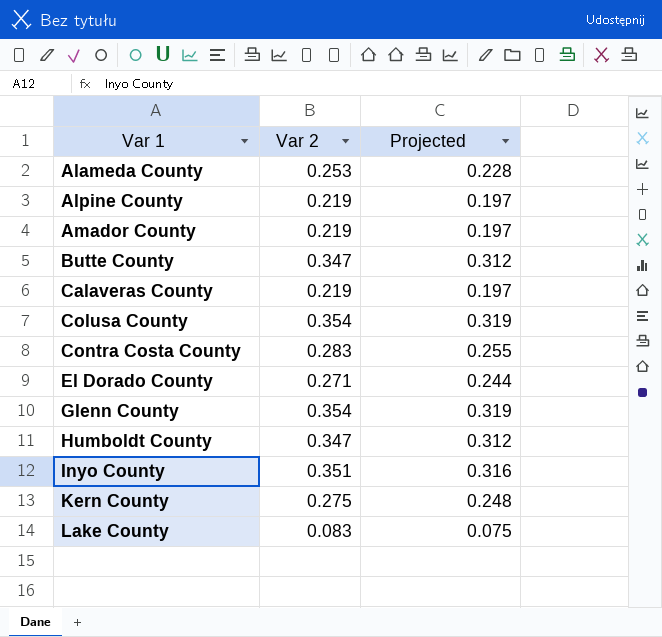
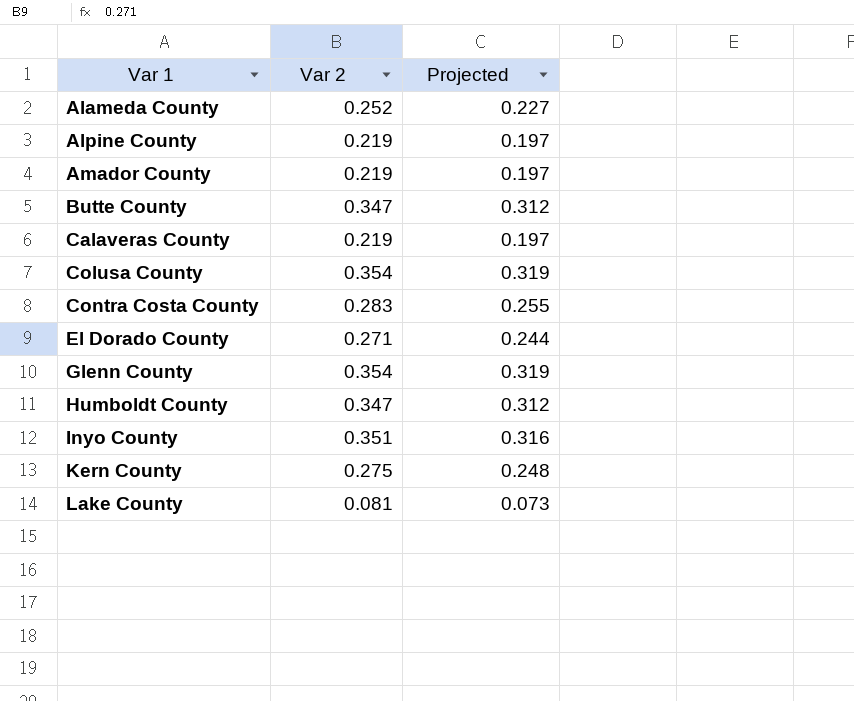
Alameda County | Var 2: 0.253 -> 0.252
Alameda County | Projected: 0.228 -> 0.227
Lake County | Var 2: 0.083 -> 0.081
Lake County | Projected: 0.075 -> 0.073

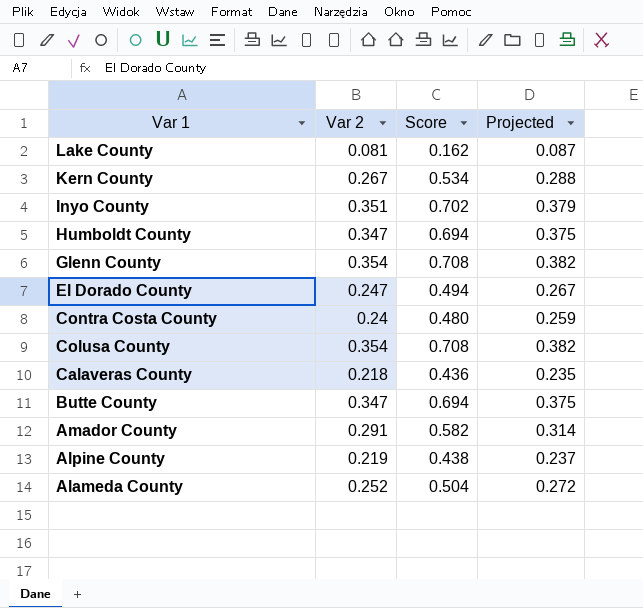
row order: Var 1 ascending -> Var 1 descending
column Score | formula: none -> [Var 2] * 2
column Projected | formula: [Var 2] * 0.9 -> [Var 2] * 1.08
Kern County | Var 2: 0.275 -> 0.267
El Dorado County | Var 2: 0.271 -> 0.247
Contra Costa County | Var 2: 0.283 -> 0.24
Calaveras County | Var 2: 0.219 -> 0.218
Amador County | Var 2: 0.219 -> 0.291

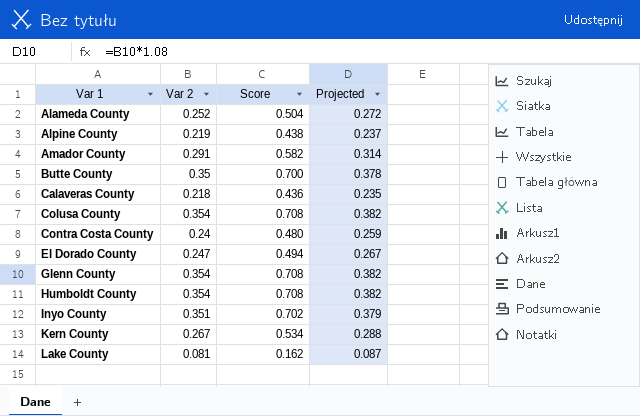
row order: Var 1 descending -> Var 1 ascending
Butte County | Var 2: 0.347 -> 0.35
Butte County | Score: 0.694 -> 0.700
Butte County | Projected: 0.375 -> 0.378
Humboldt County | Var 2: 0.347 -> 0.354
Humboldt County | Score: 0.694 -> 0.708
Humboldt County | Projected: 0.375 -> 0.382

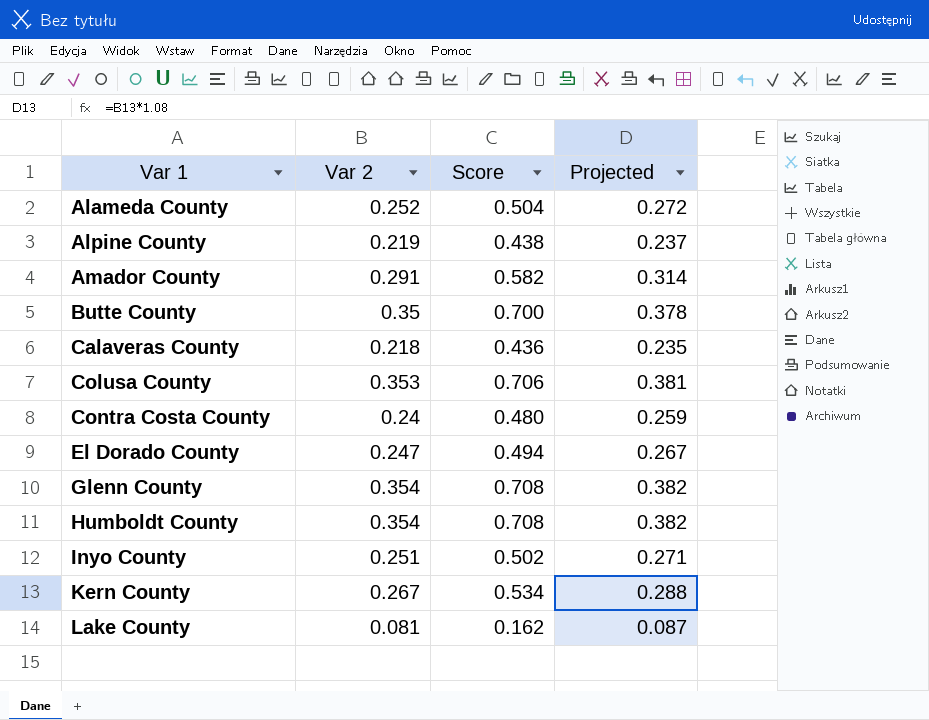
Colusa County | Var 2: 0.354 -> 0.353
Colusa County | Score: 0.708 -> 0.706
Colusa County | Projected: 0.382 -> 0.381
Inyo County | Var 2: 0.351 -> 0.251
Inyo County | Score: 0.702 -> 0.502
Inyo County | Projected: 0.379 -> 0.271

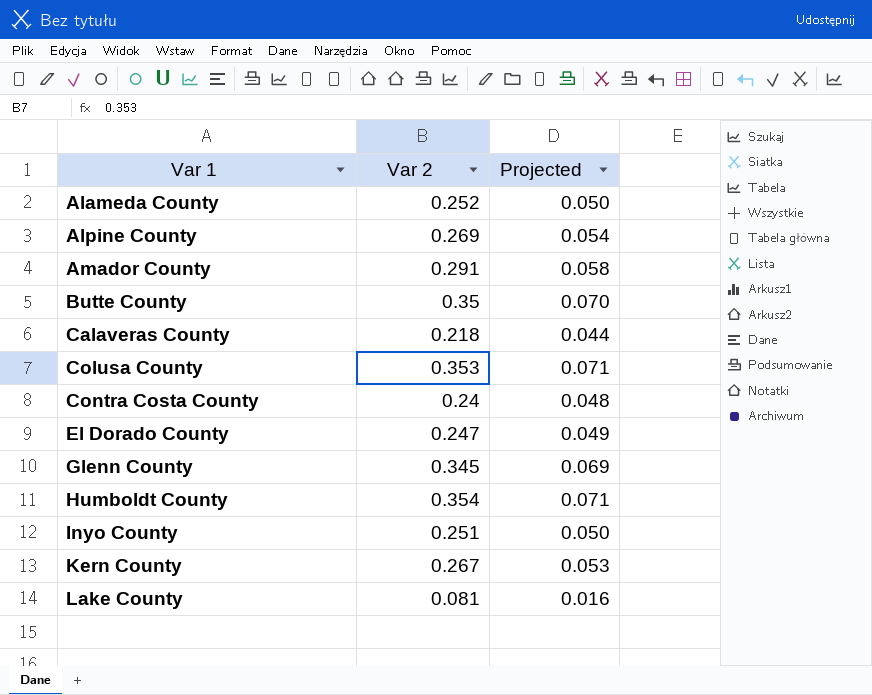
column Score | formula: [Var 2] * 2 -> none
column Projected | formula: [Var 2] * 1.08 -> [Var 2] * 0.2
Alpine County | Var 2: 0.219 -> 0.269
Glenn County | Var 2: 0.354 -> 0.345

